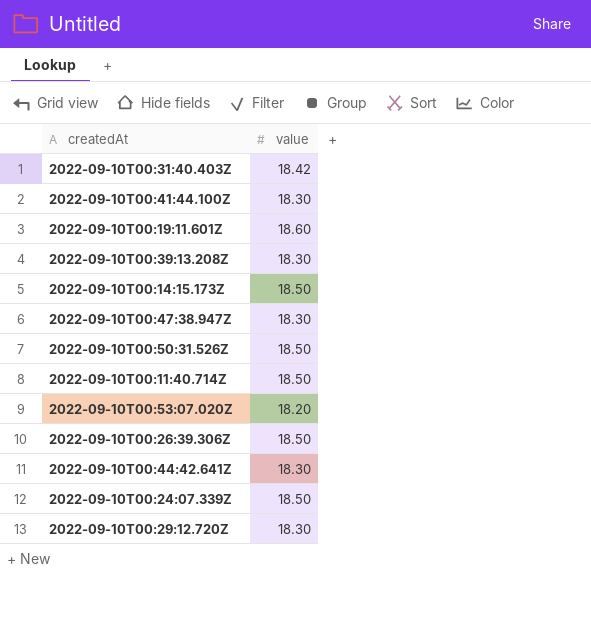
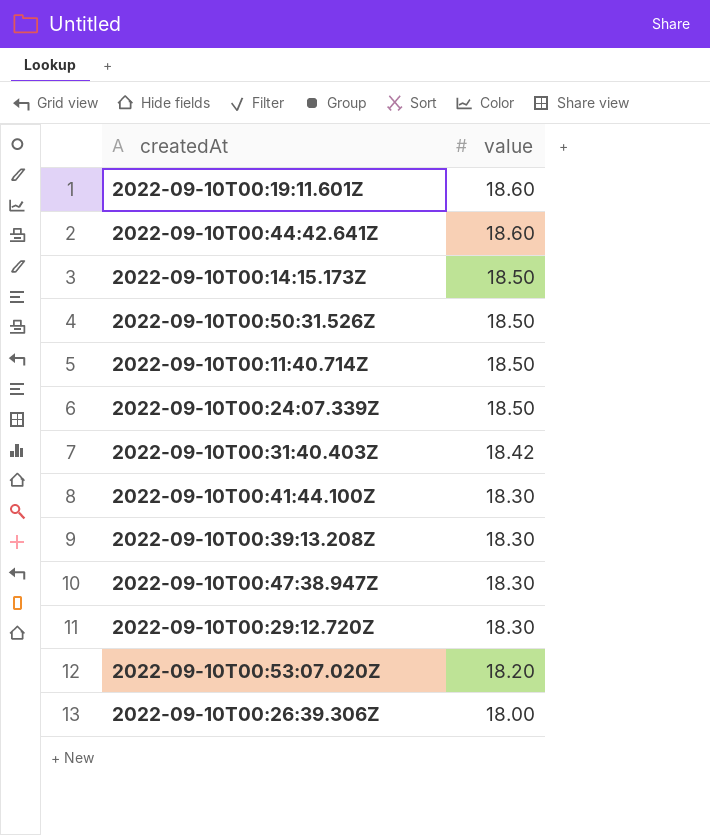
row order: none -> value descending
2022-09-10T00:44:42.641Z | value: 18.30 -> 18.60
2022-09-10T00:26:39.306Z | value: 18.50 -> 18.00

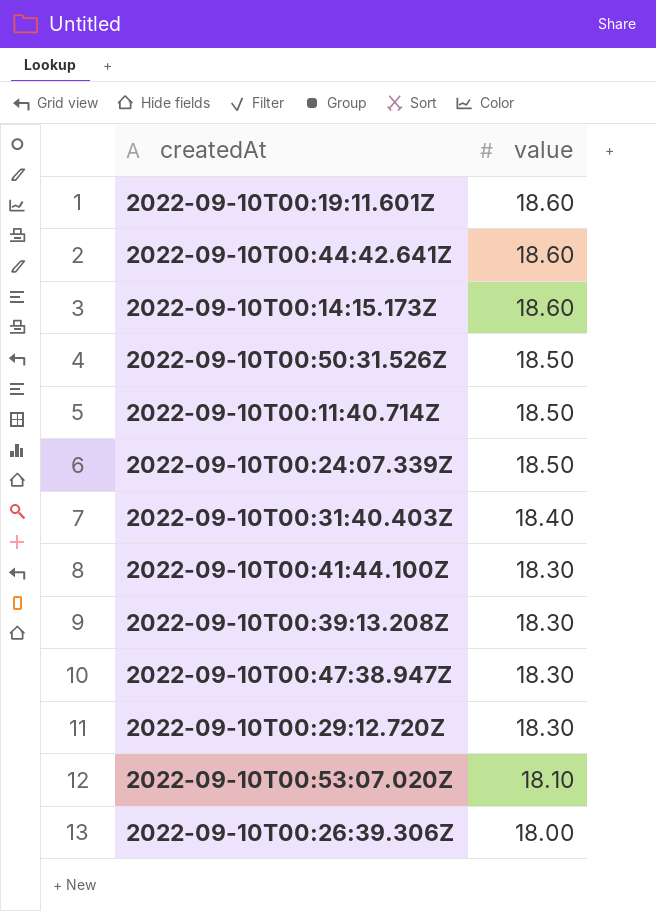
2022-09-10T00:14:15.173Z | value: 18.50 -> 18.60
2022-09-10T00:31:40.403Z | value: 18.42 -> 18.40
2022-09-10T00:53:07.020Z | value: 18.20 -> 18.10

